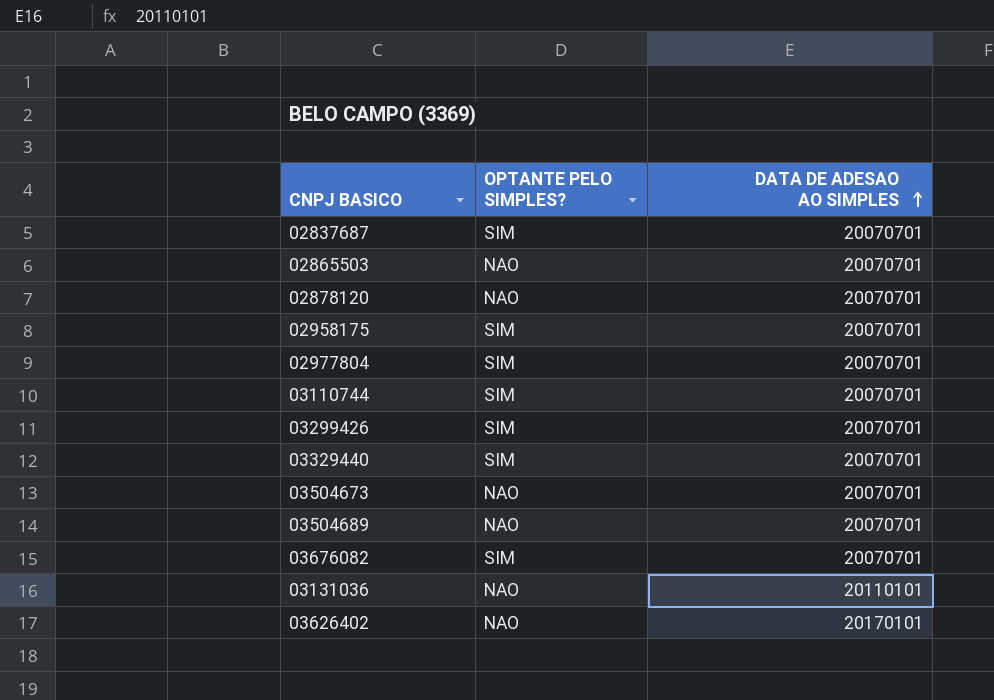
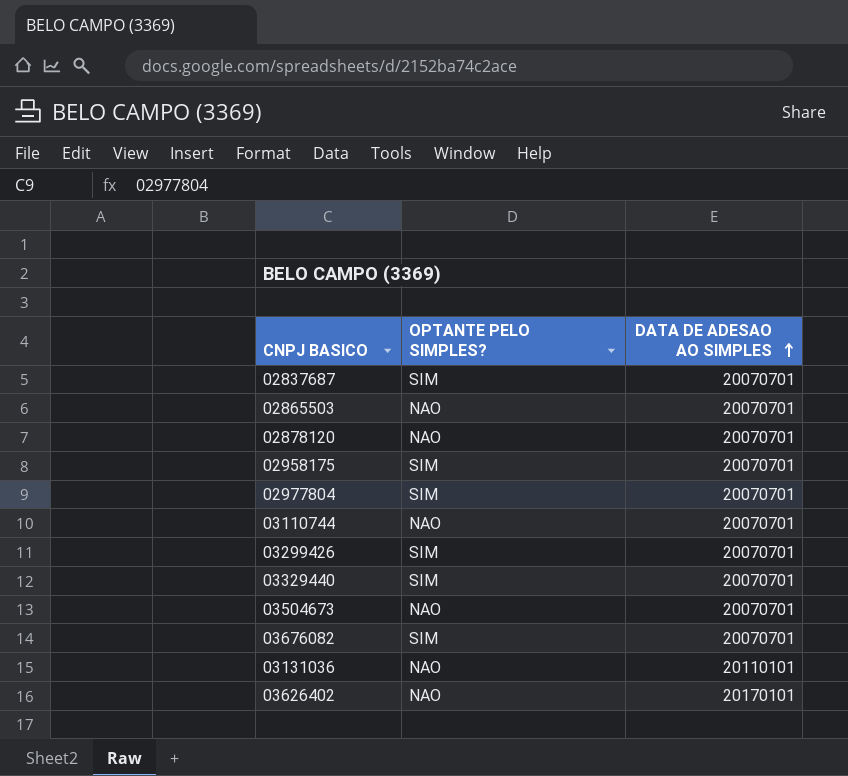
row 03504689: NAO | 20070701 -> none
03110744 | OPTANTE PELO SIMPLES?: SIM -> NAO

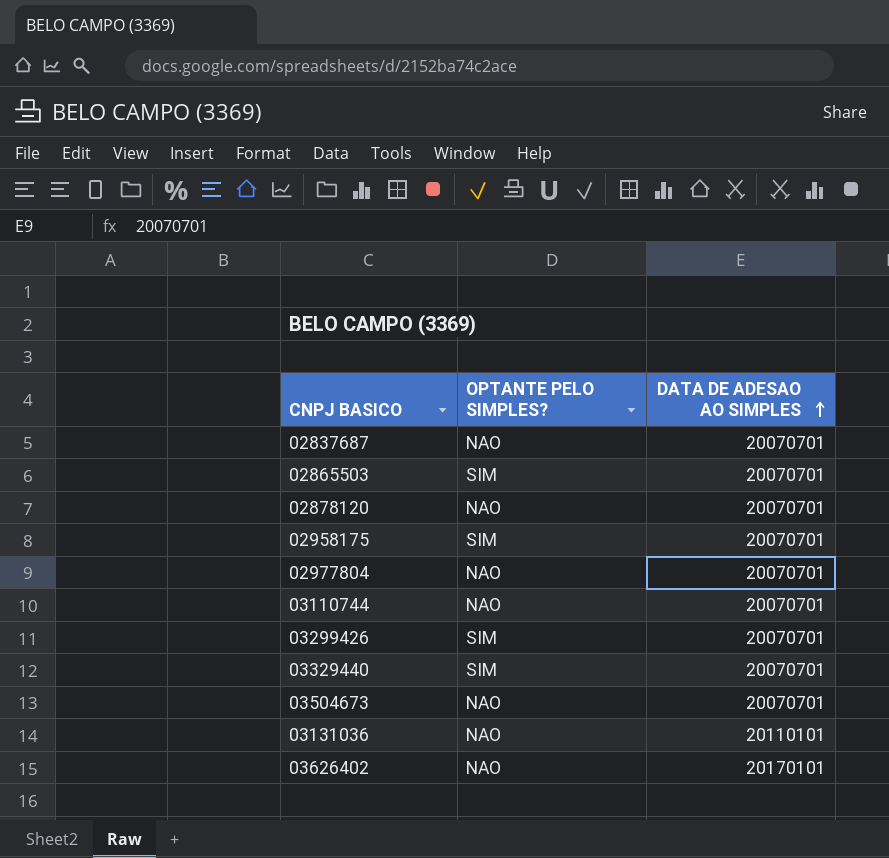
row 03676082: SIM | 20070701 -> none
02837687 | OPTANTE PELO SIMPLES?: SIM -> NAO
02865503 | OPTANTE PELO SIMPLES?: NAO -> SIM
02977804 | OPTANTE PELO SIMPLES?: SIM -> NAO

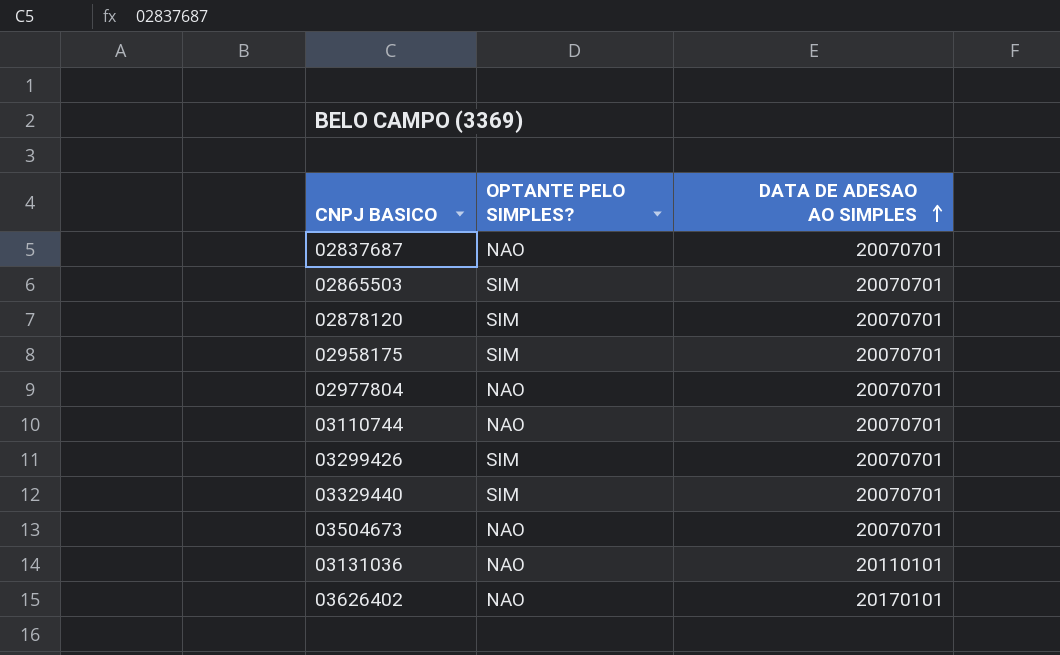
02878120 | OPTANTE PELO SIMPLES?: NAO -> SIM

